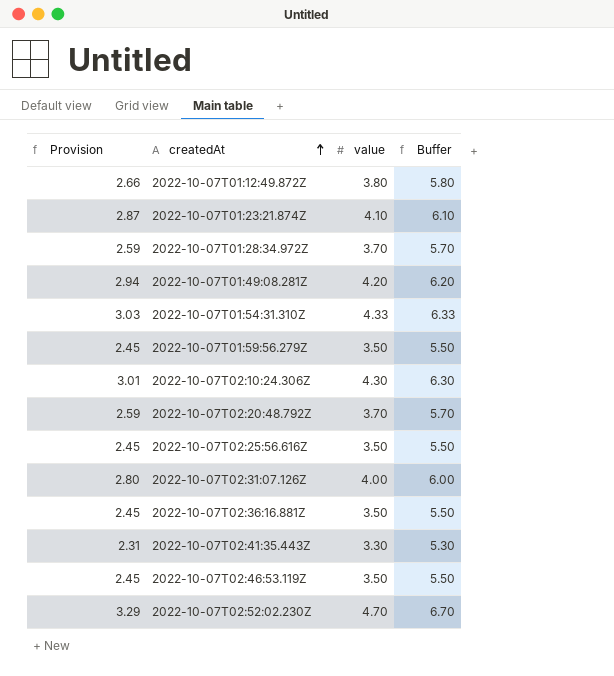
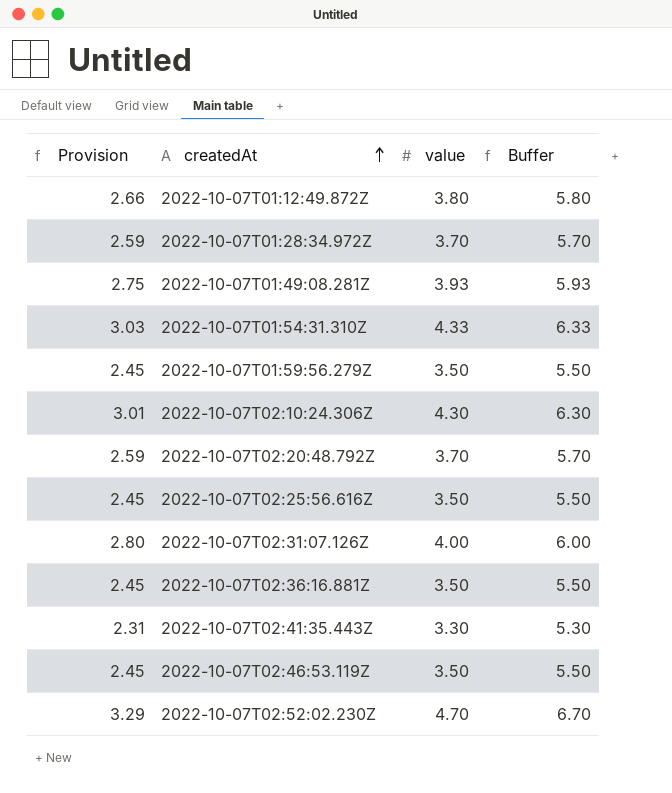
row 2022-10-07T01:23:21.874Z: 2.87 | 4.10 | 6.10 -> none
2022-10-07T01:49:08.281Z | Provision: 2.94 -> 2.75
2022-10-07T01:49:08.281Z | value: 4.20 -> 3.93
2022-10-07T01:49:08.281Z | Buffer: 6.20 -> 5.93

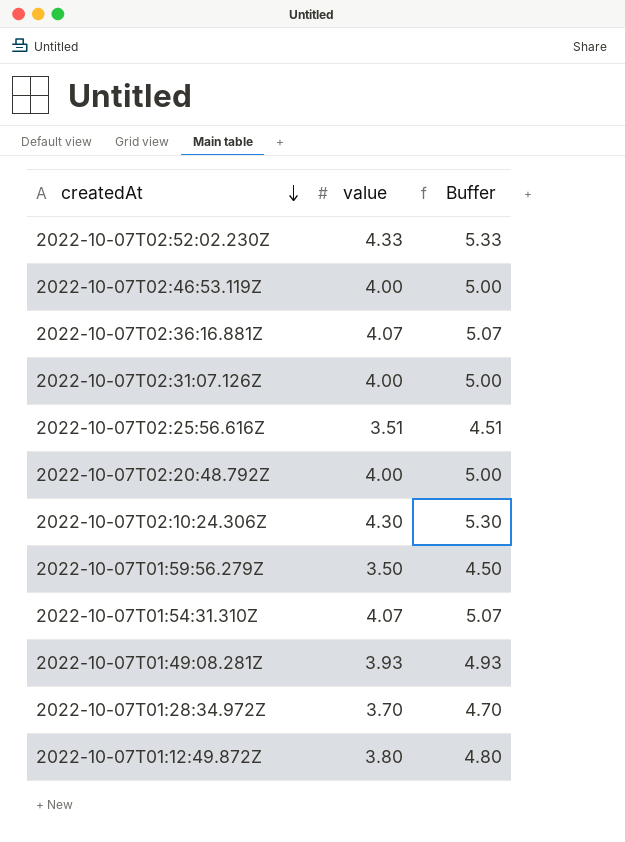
row order: createdAt ascending -> createdAt descending
column Provision | formula: [value] * 0.7 -> none
column Buffer | formula: [value] + 2 -> [value] + 1
row 2022-10-07T02:41:35.443Z: 2.31 | 3.30 | 5.30 -> none
2022-10-07T02:52:02.230Z | value: 4.70 -> 4.33
2022-10-07T02:46:53.119Z | value: 3.50 -> 4.00
2022-10-07T02:36:16.881Z | value: 3.50 -> 4.07
2022-10-07T02:25:56.616Z | value: 3.50 -> 3.51
2022-10-07T02:20:48.792Z | value: 3.70 -> 4.00
2022-10-07T01:54:31.310Z | value: 4.33 -> 4.07

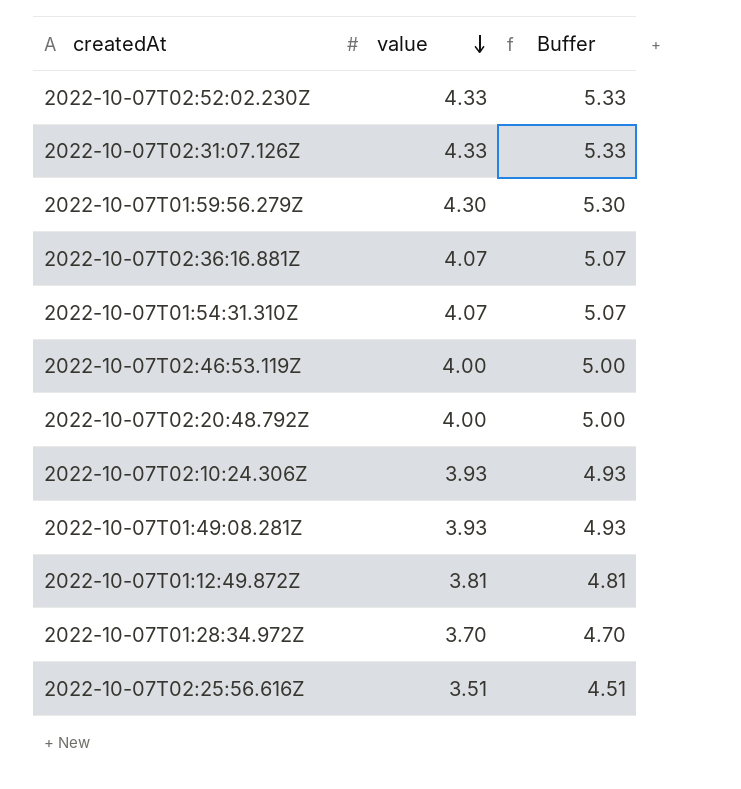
row order: createdAt descending -> value descending
2022-10-07T02:31:07.126Z | value: 4.00 -> 4.33
2022-10-07T02:31:07.126Z | Buffer: 5.00 -> 5.33
2022-10-07T01:59:56.279Z | value: 3.50 -> 4.30
2022-10-07T01:59:56.279Z | Buffer: 4.50 -> 5.30
2022-10-07T02:10:24.306Z | value: 4.30 -> 3.93
2022-10-07T02:10:24.306Z | Buffer: 5.30 -> 4.93
2022-10-07T01:12:49.872Z | value: 3.80 -> 3.81
2022-10-07T01:12:49.872Z | Buffer: 4.80 -> 4.81

